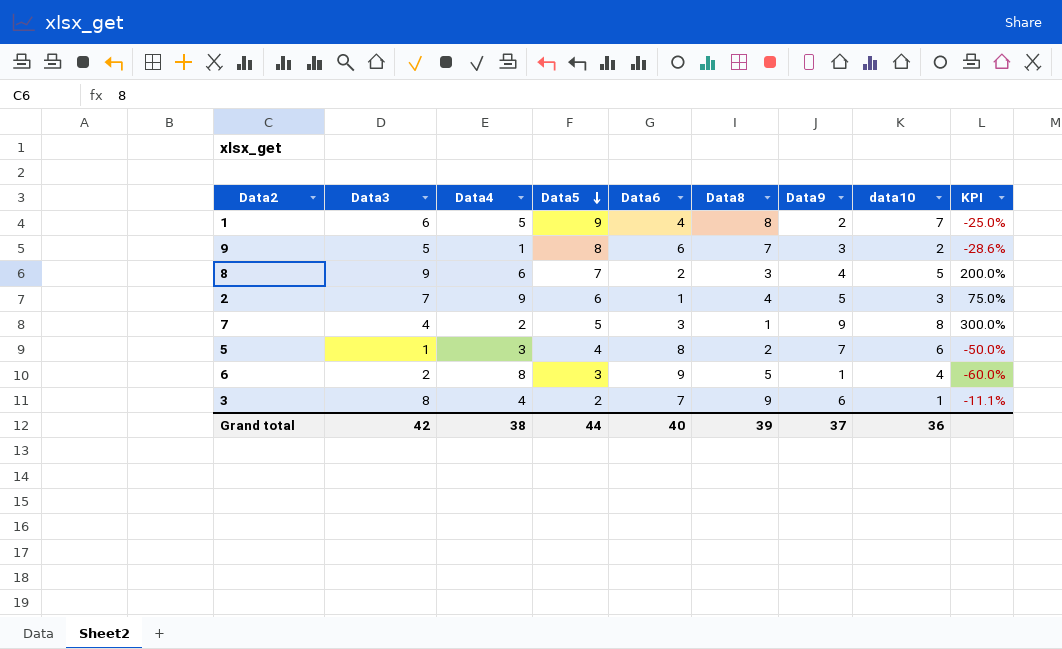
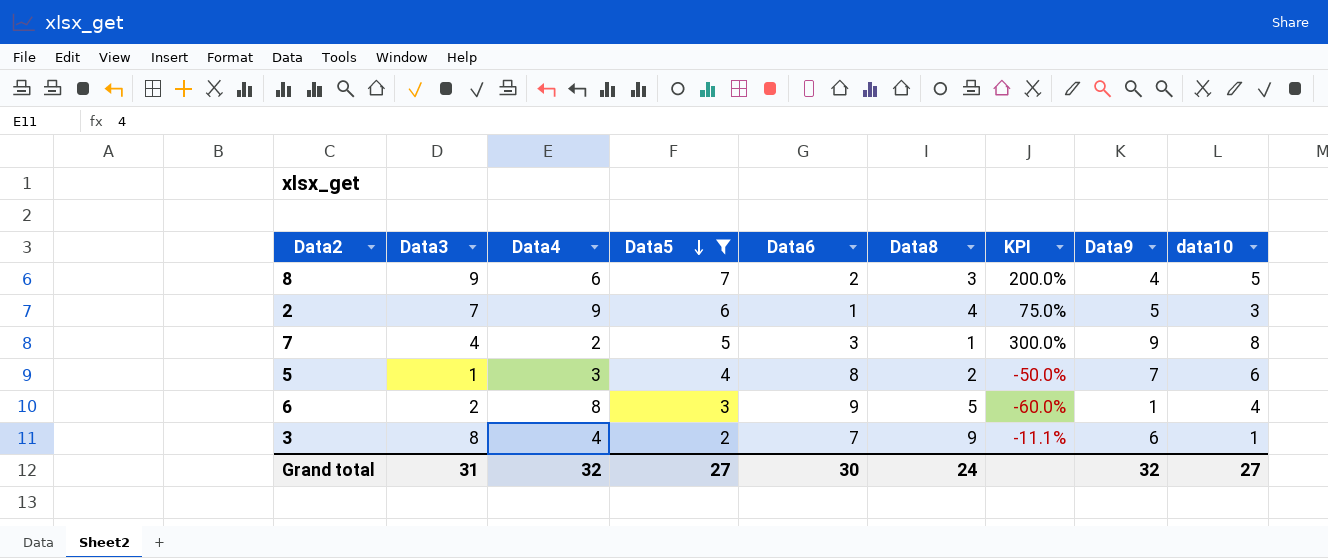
filter: none -> Data5 <= 7
column KPI | position: 9 -> 7
Grand total | Data3: 42 -> 31
Grand total | Data4: 38 -> 32
Grand total | Data5: 44 -> 27
Grand total | Data6: 40 -> 30
Grand total | Data8: 39 -> 24
Grand total | Data9: 37 -> 32
Grand total | data10: 36 -> 27

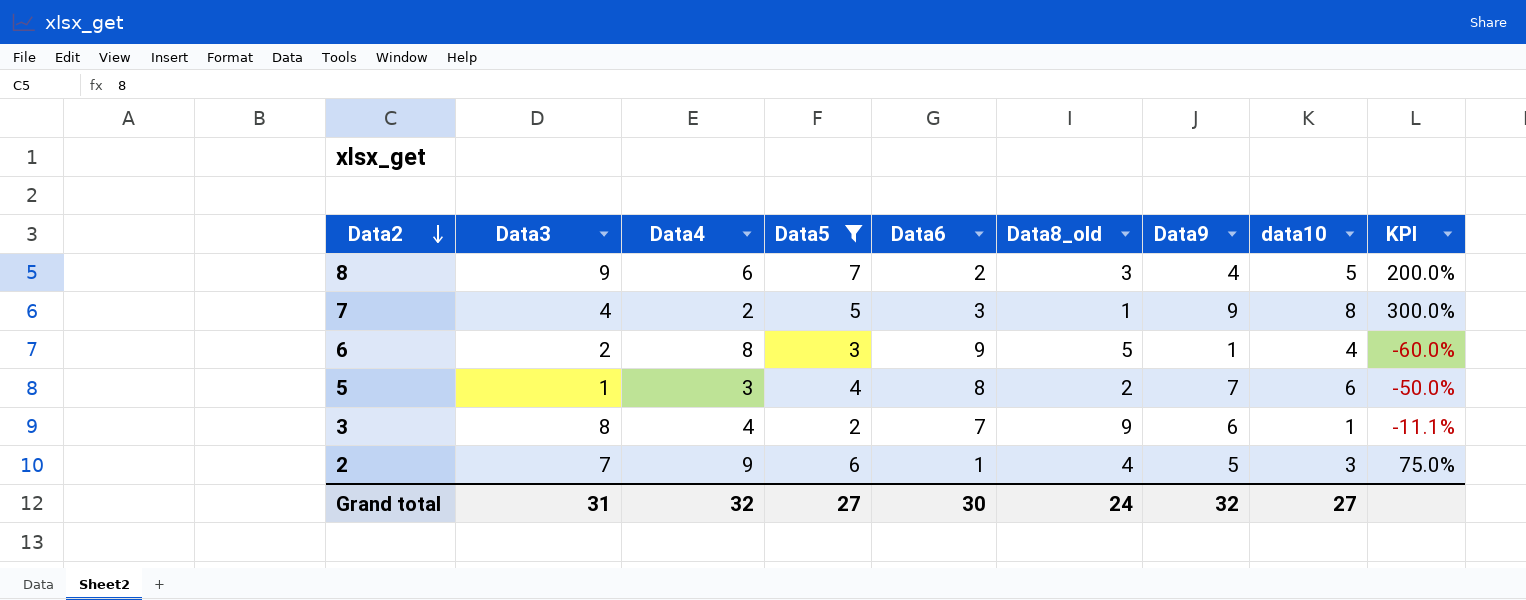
row order: Data5 descending -> Data2 descending
column name: Data8 -> Data8_old
column KPI | position: 7 -> 9

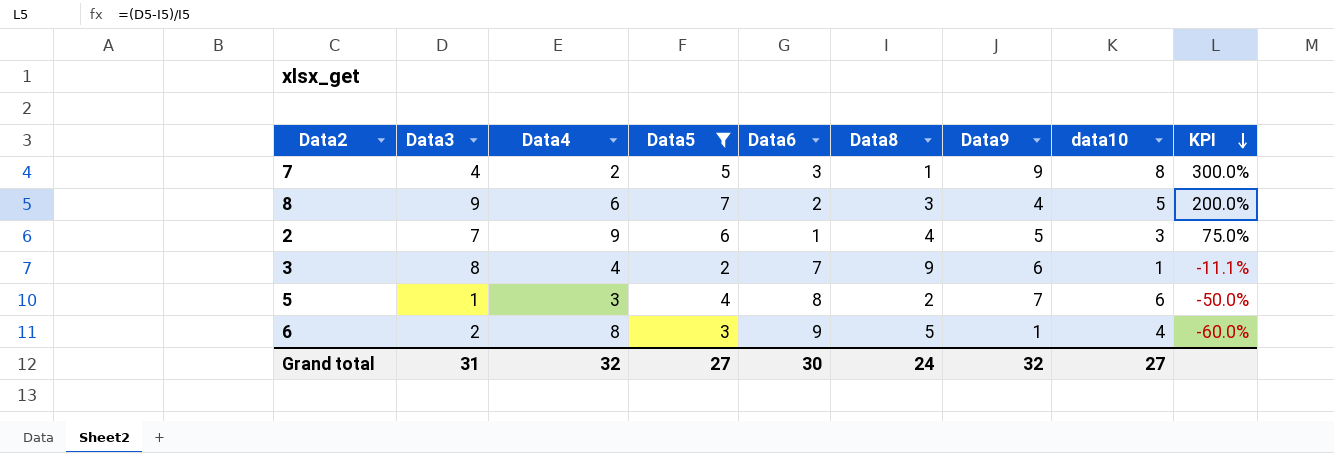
row order: Data2 descending -> KPI descending
column name: Data8_old -> Data8

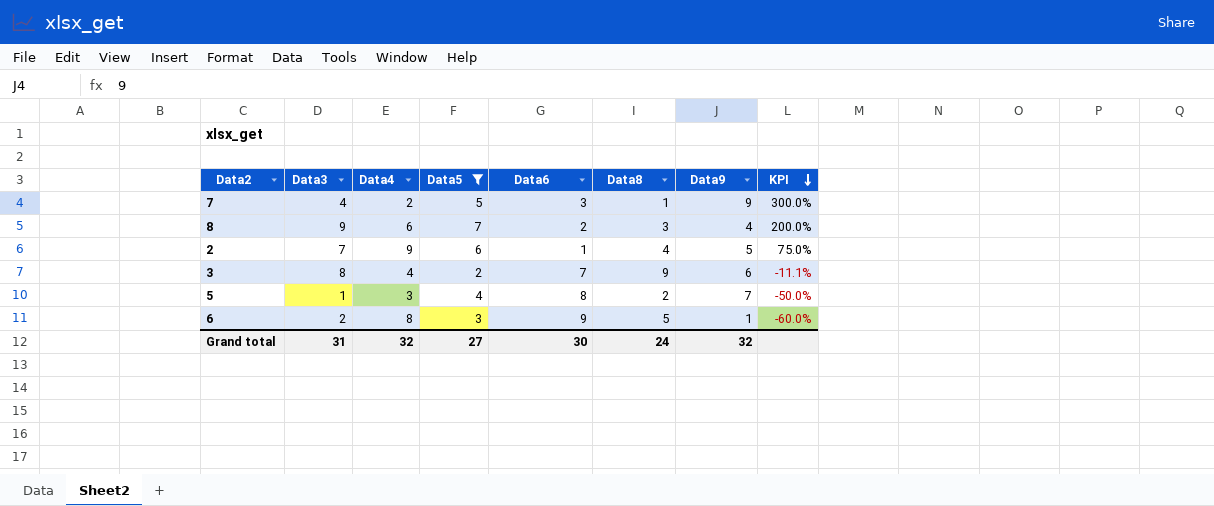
column data10 | position: 8 -> none

